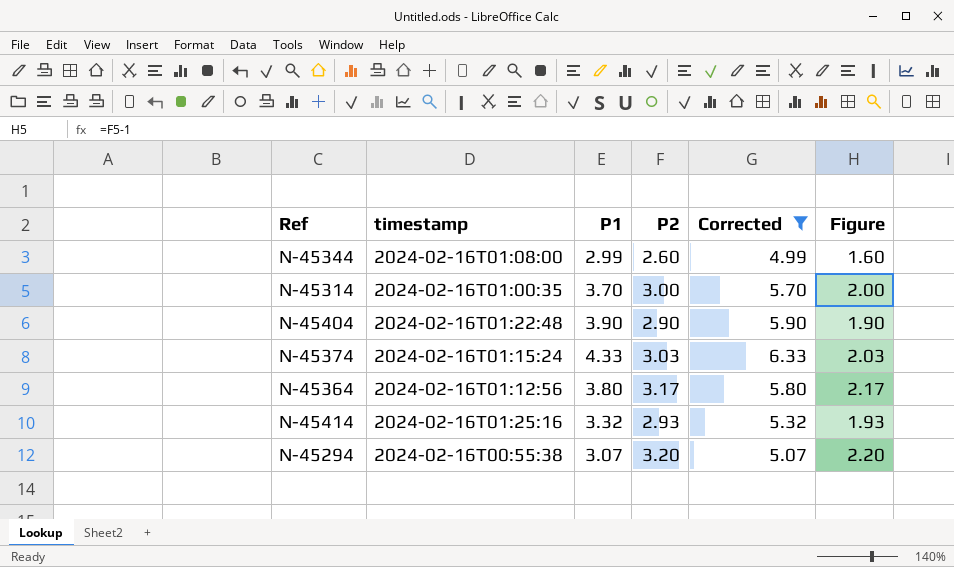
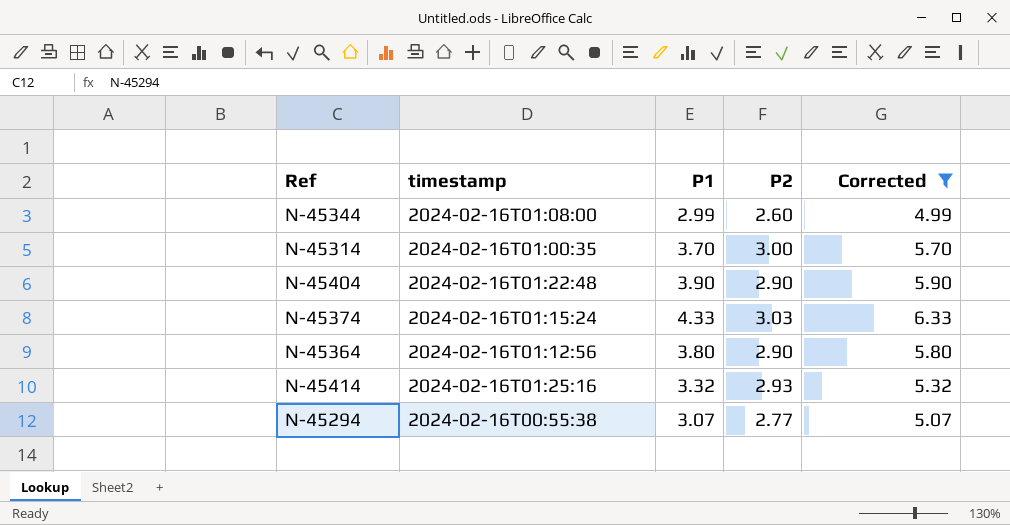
column Figure | formula: [P2] - 1 -> none
N-45364 | P2: 3.17 -> 2.90
N-45294 | P2: 3.20 -> 2.77

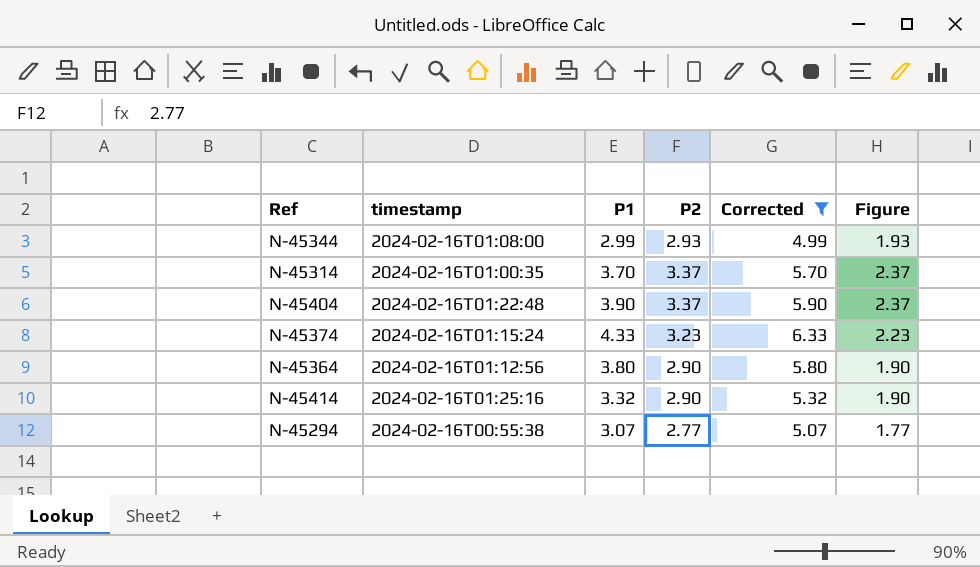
column Figure | formula: none -> [P2] - 1
N-45344 | P2: 2.60 -> 2.93
N-45314 | P2: 3.00 -> 3.37
N-45404 | P2: 2.90 -> 3.37
N-45374 | P2: 3.03 -> 3.23
N-45414 | P2: 2.93 -> 2.90

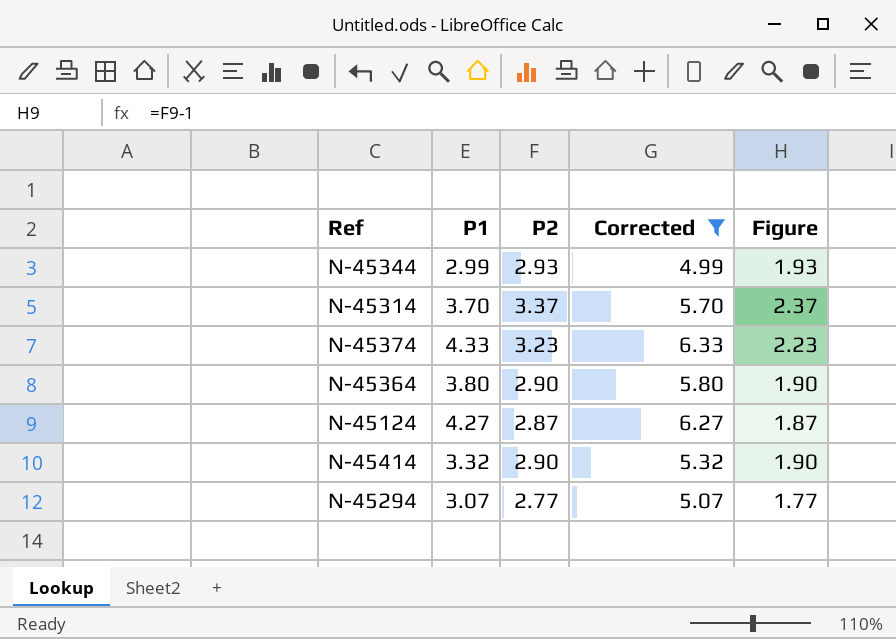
column timestamp | position: 2 -> none
row N-45404: 2024-02-16T01:22:48 | 3.90 | 3.37 | 5.90 | 2.37 -> none
row N-45124: none -> 4.27 | 2.87 | 6.27 | 1.87

